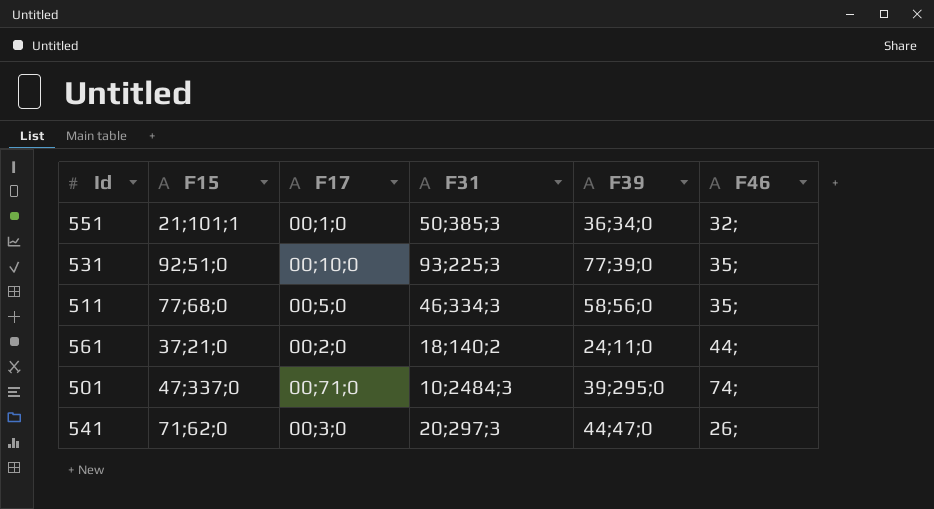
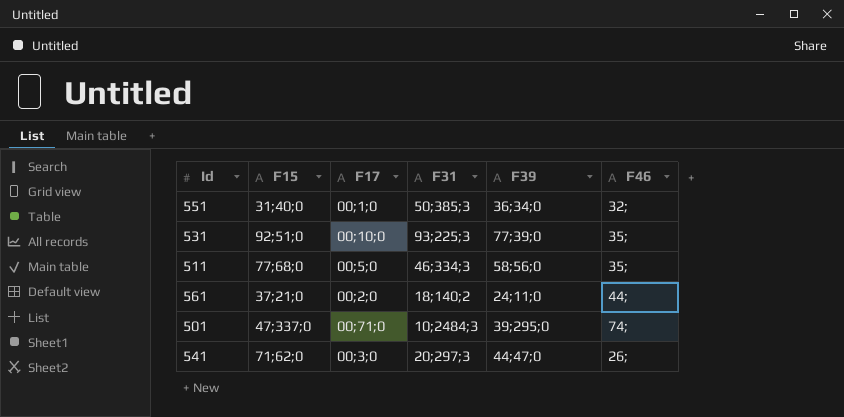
551 | F15: 21;101;1 -> 31;40;0

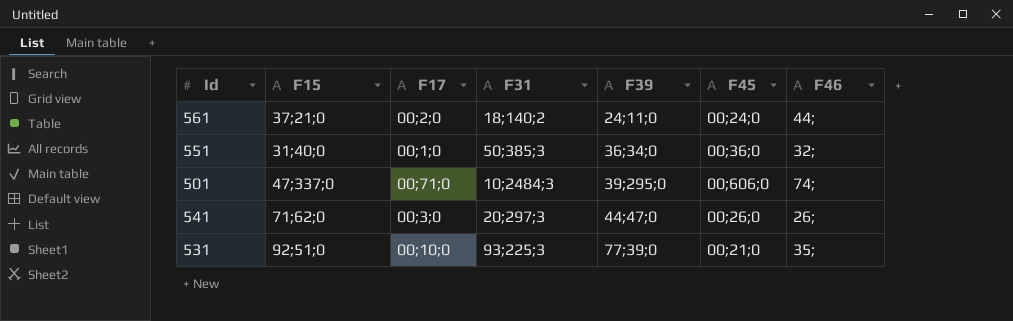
row order: none -> F39 ascending
column F45 | position: none -> 6
row 511: 77;68;0 | 00;5;0 | 46;334;3 | 58;56;0 | 35; -> none

